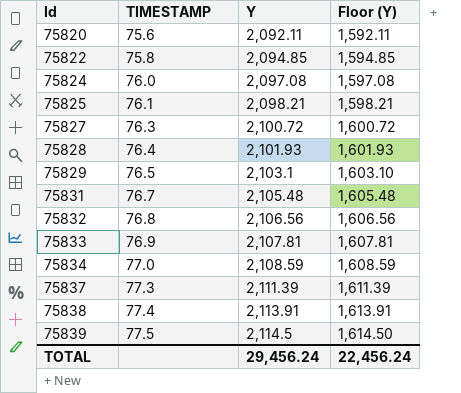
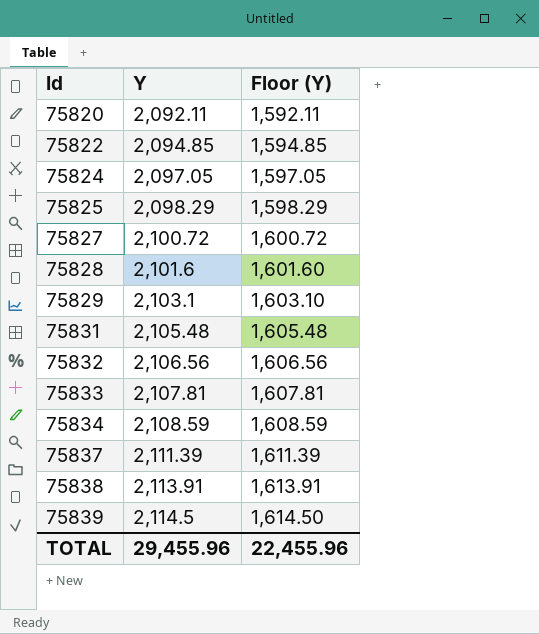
column TIMESTAMP | position: 2 -> none
75824 | Y: 2,097.08 -> 2,097.05
75824 | Floor (Y): 1,597.08 -> 1,597.05
75825 | Y: 2,098.21 -> 2,098.29
75825 | Floor (Y): 1,598.21 -> 1,598.29
75828 | Y: 2,101.93 -> 2,101.6
75828 | Floor (Y): 1,601.93 -> 1,601.60
TOTAL | Y: 29,456.24 -> 29,455.96
TOTAL | Floor (Y): 22,456.24 -> 22,455.96

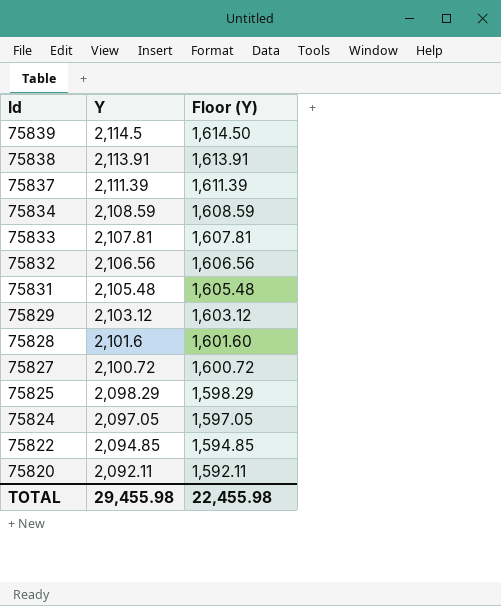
row order: Id ascending -> Id descending
75829 | Y: 2,103.1 -> 2,103.12
75829 | Floor (Y): 1,603.10 -> 1,603.12
TOTAL | Y: 29,455.96 -> 29,455.98
TOTAL | Floor (Y): 22,455.96 -> 22,455.98

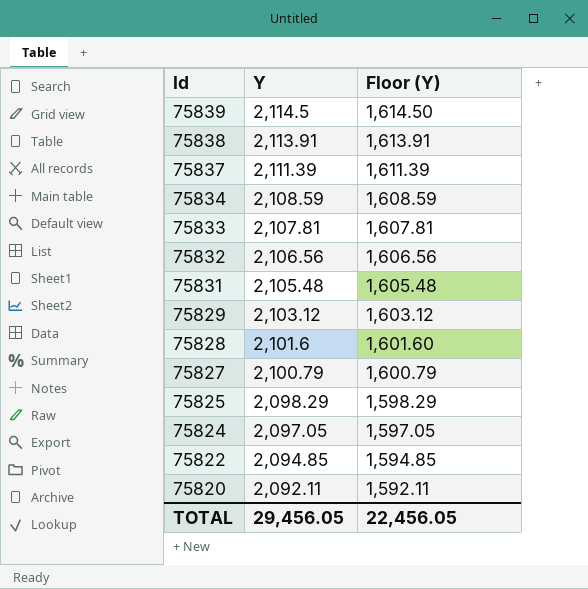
75827 | Y: 2,100.72 -> 2,100.79
75827 | Floor (Y): 1,600.72 -> 1,600.79
TOTAL | Y: 29,455.98 -> 29,456.05
TOTAL | Floor (Y): 22,455.98 -> 22,456.05

